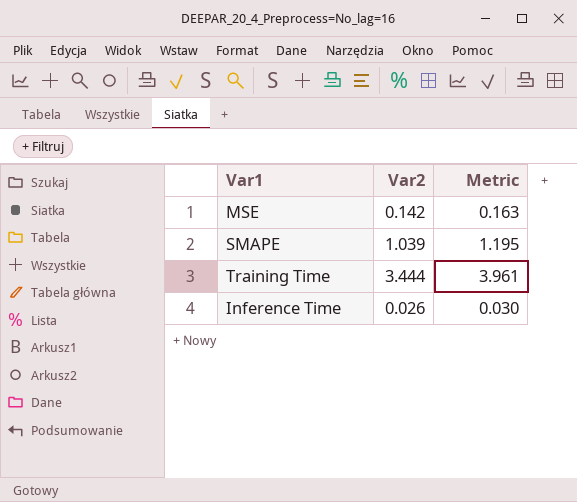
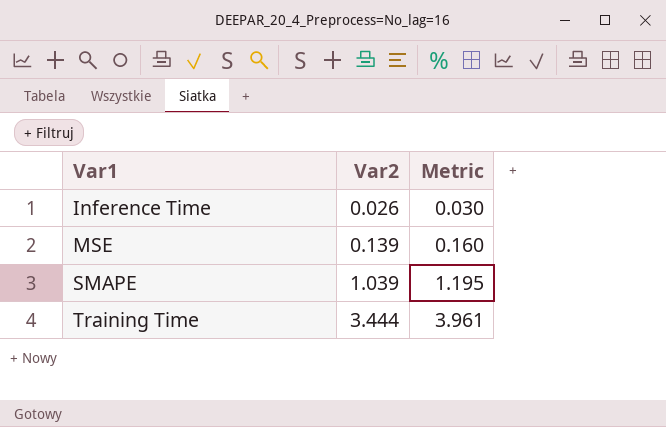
row order: none -> Var1 ascending
MSE | Var2: 0.142 -> 0.139
MSE | Metric: 0.163 -> 0.160

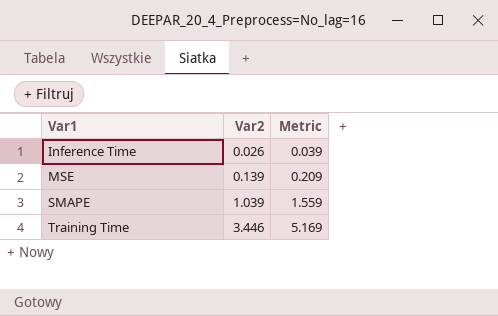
column Metric | formula: [Var2] * 1.15 -> [Var2] * 1.5
Training Time | Var2: 3.444 -> 3.446

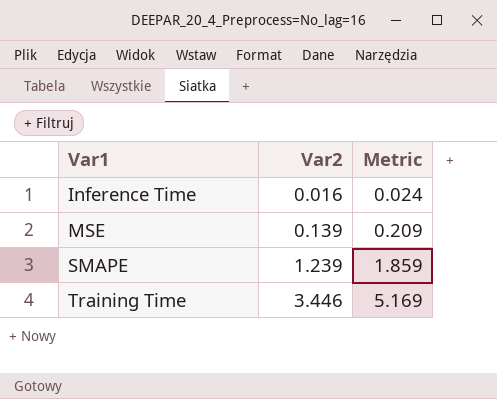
Inference Time | Var2: 0.026 -> 0.016
Inference Time | Metric: 0.039 -> 0.024
SMAPE | Var2: 1.039 -> 1.239
SMAPE | Metric: 1.559 -> 1.859

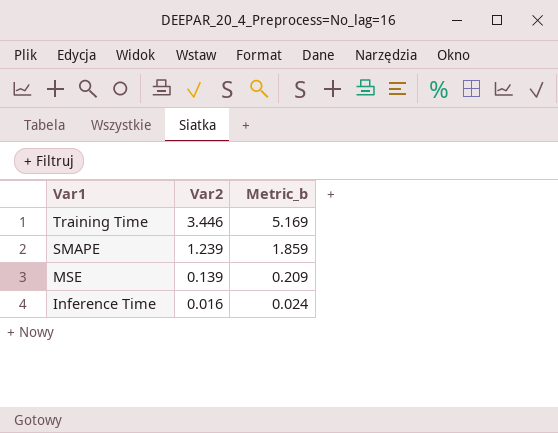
row order: Var1 ascending -> Var1 descending
column name: Metric -> Metric_b

